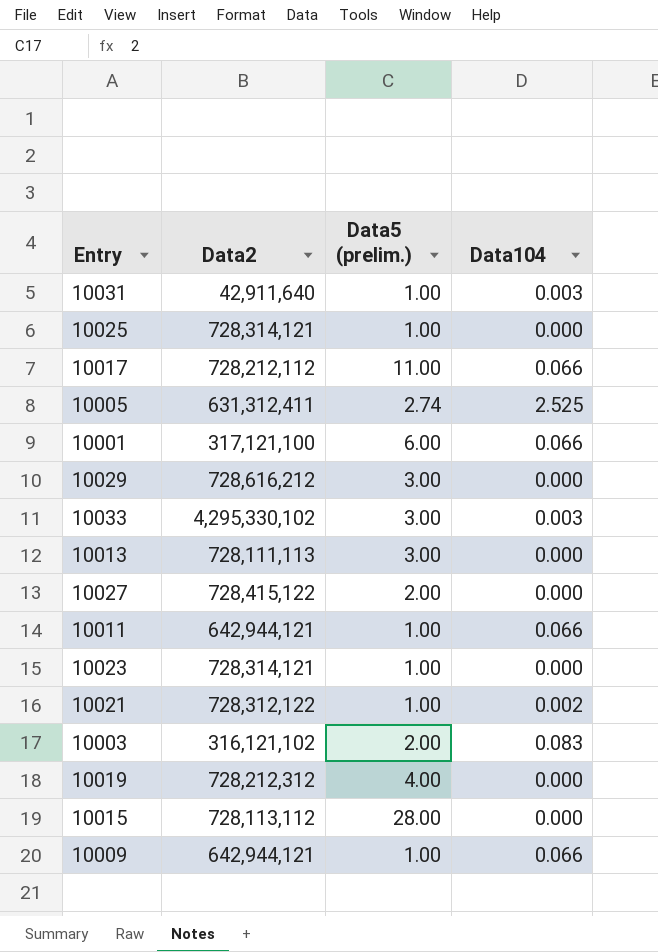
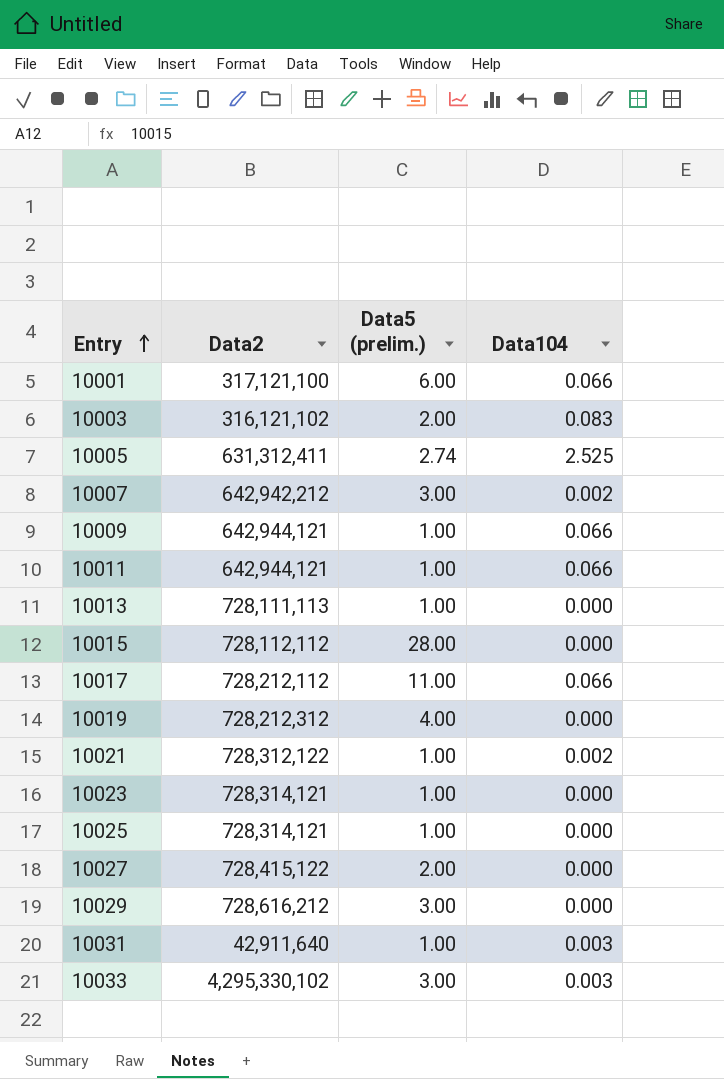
row order: none -> Entry ascending
row 10007: none -> 642,942,212 | 3.00 | 0.002
10013 | Data5 (prelim.): 3.00 -> 1.00
10015 | Data2: 728,113,112 -> 728,112,112

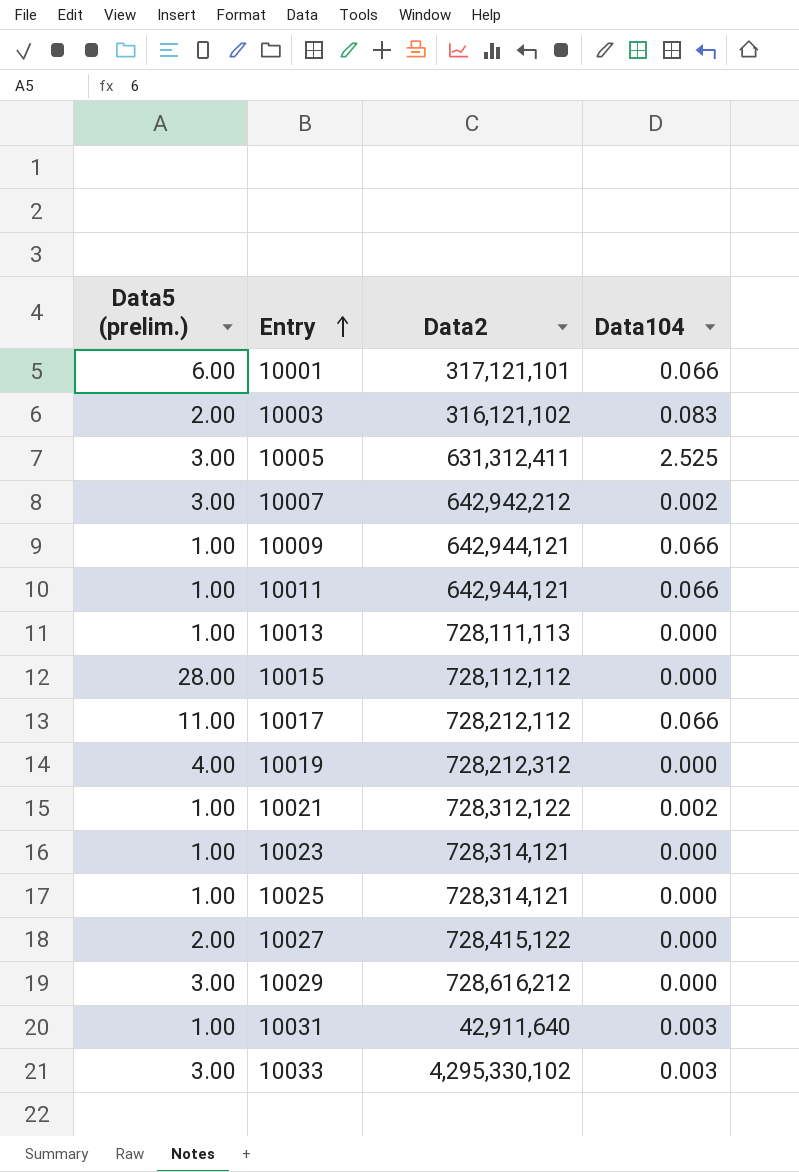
column Data5 (prelim.) | position: 3 -> 1
10001 | Data2: 317,121,100 -> 317,121,101
10005 | Data5 (prelim.): 2.74 -> 3.00

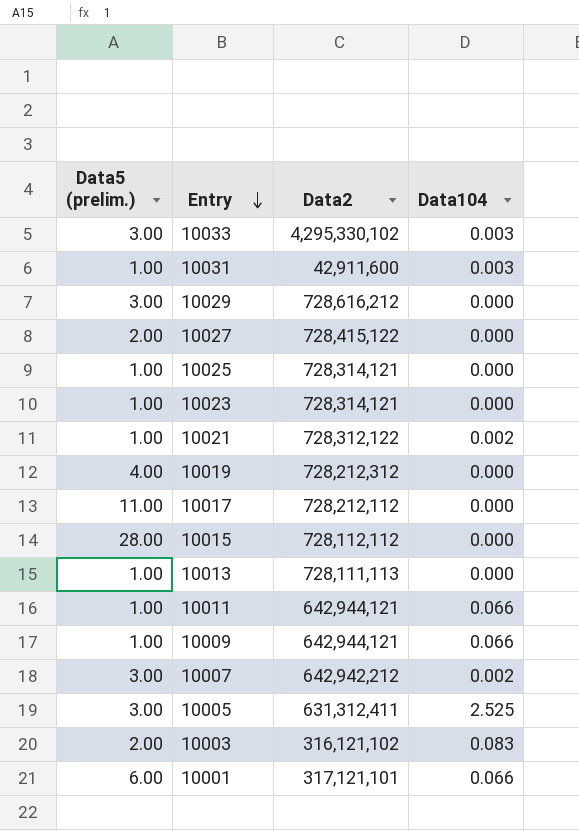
row order: Entry ascending -> Entry descending
10031 | Data2: 42,911,640 -> 42,911,600
10017 | Data104: 0.066 -> 0.000

